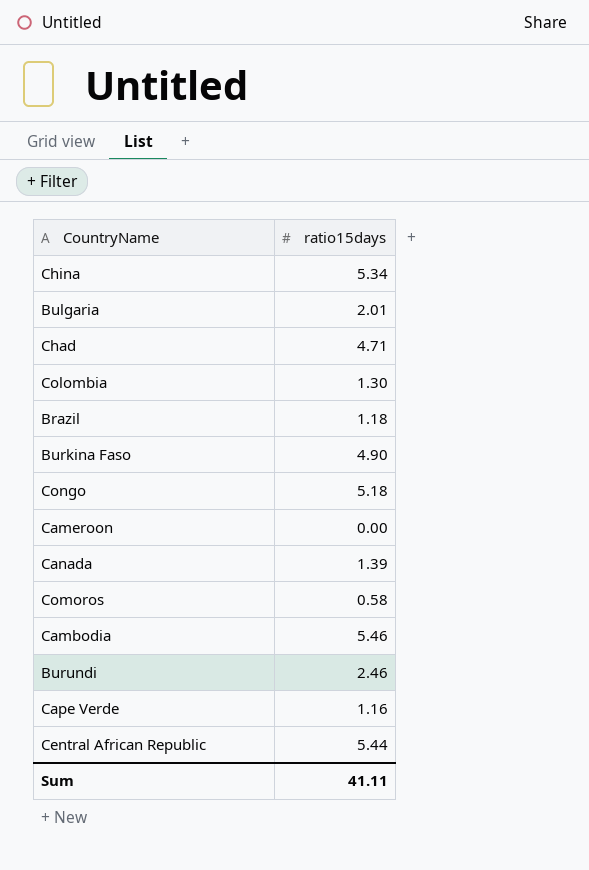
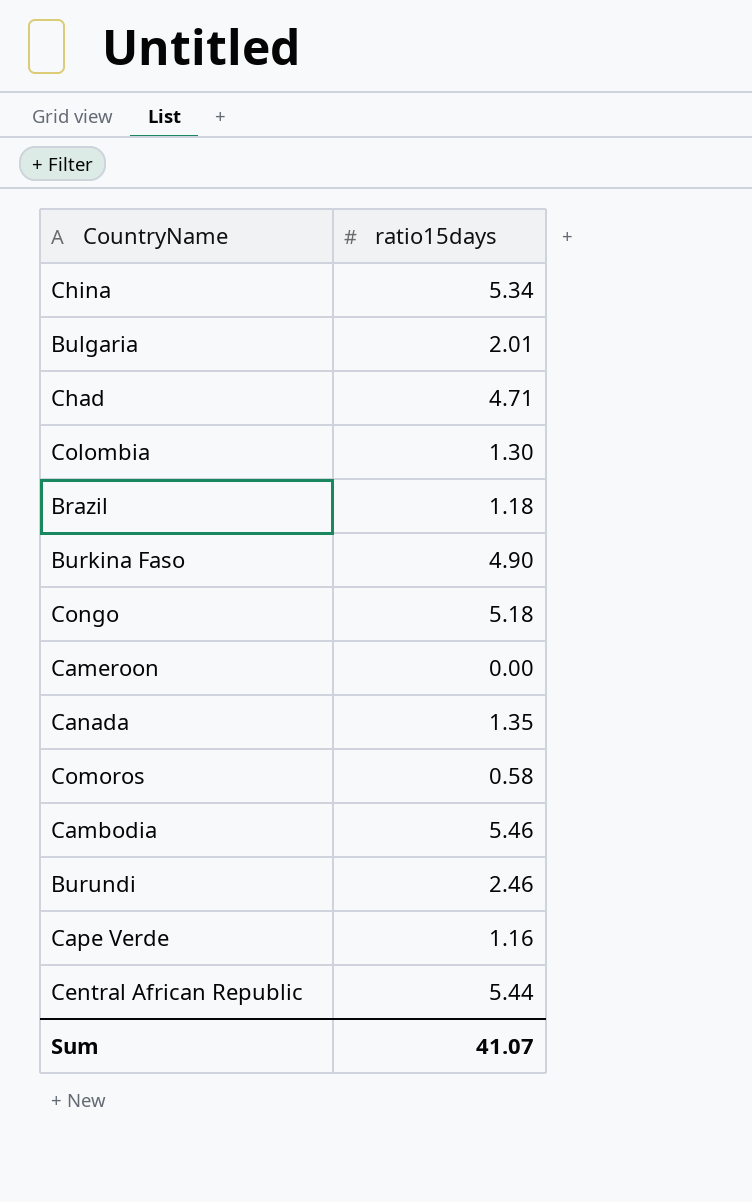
Canada | ratio15days: 1.39 -> 1.35
Sum | ratio15days: 41.11 -> 41.07

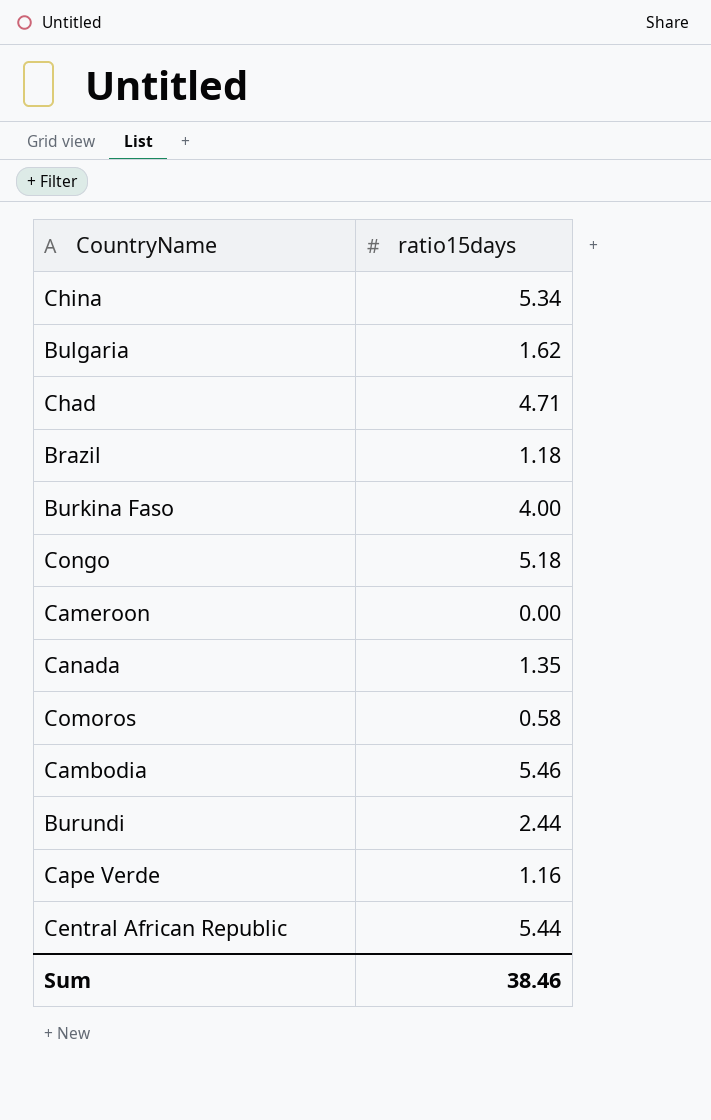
row Colombia: 1.30 -> none
Bulgaria | ratio15days: 2.01 -> 1.62
Burkina Faso | ratio15days: 4.90 -> 4.00
Burundi | ratio15days: 2.46 -> 2.44
Sum | ratio15days: 41.07 -> 38.46

